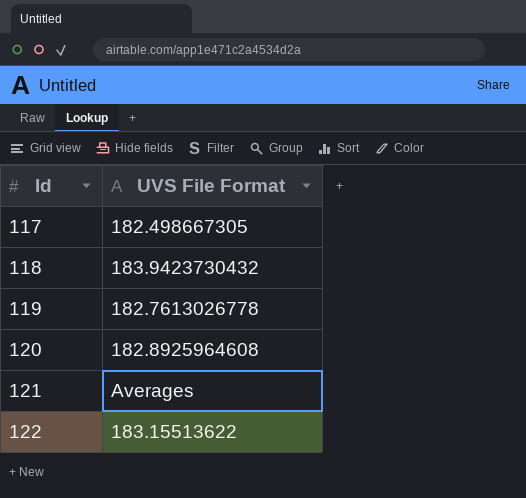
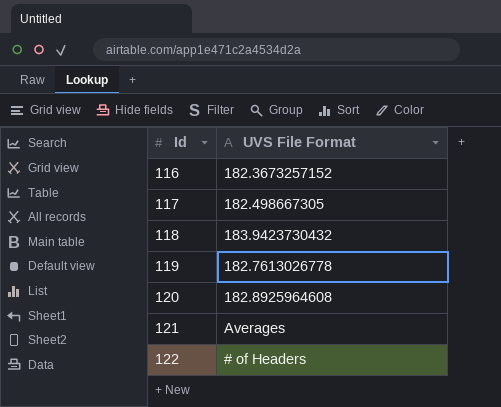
row 116: none -> 182.3673257152
122 | UVS File Format: 183.15513622 -> # of Headers

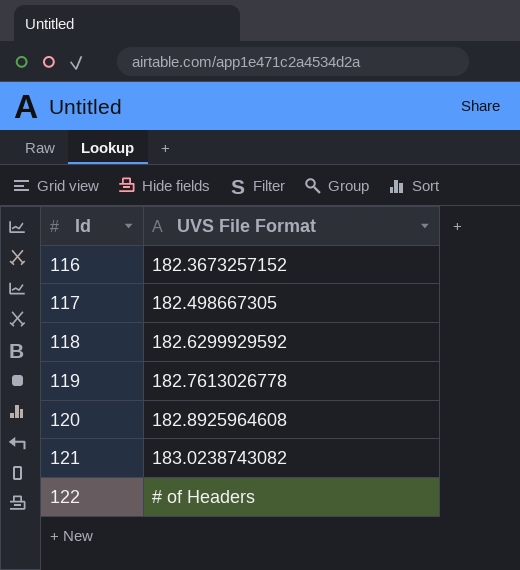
118 | UVS File Format: 183.9423730432 -> 182.6299929592
121 | UVS File Format: Averages -> 183.0238743082

